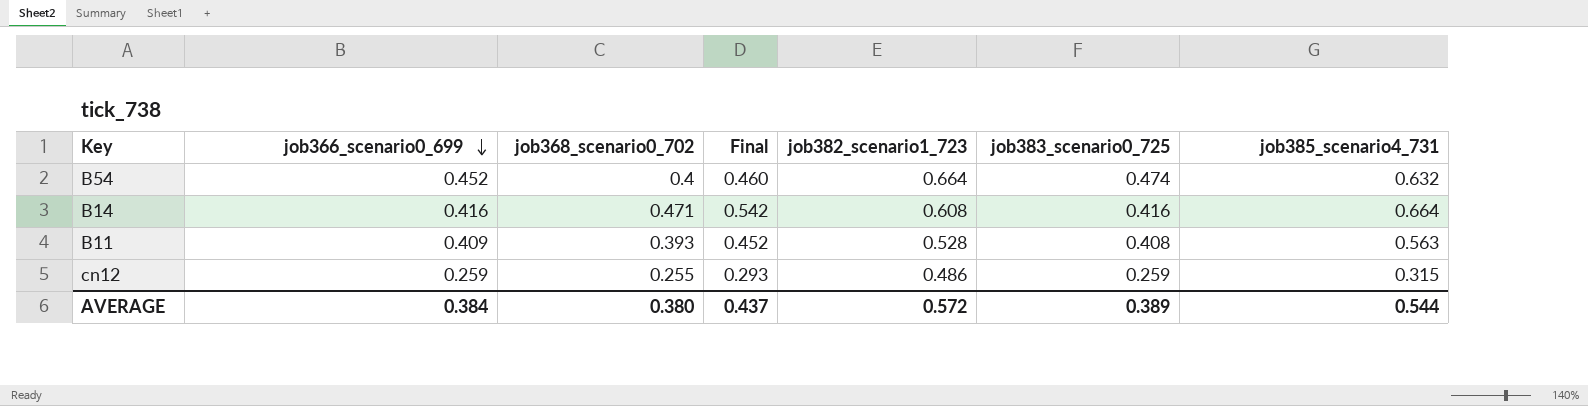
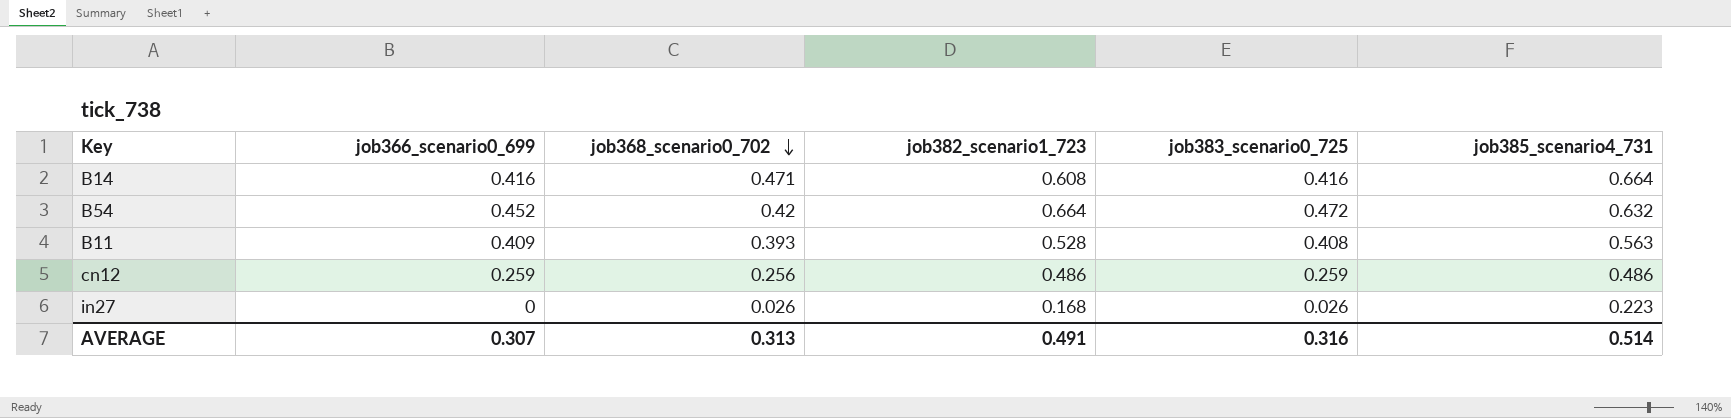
row order: job366_scenario0_699 descending -> job368_scenario0_702 descending
column Final | formula: [job368_scenario0_702] * 1.15 -> none
B54 | job368_scenario0_702: 0.4 -> 0.42
B54 | job383_scenario0_725: 0.474 -> 0.472
cn12 | job368_scenario0_702: 0.255 -> 0.256
cn12 | job385_scenario4_731: 0.315 -> 0.486
row in27: none -> 0 | 0.026 | 0.168 | 0.026 | 0.223
AVERAGE | job366_scenario0_699: 0.384 -> 0.307
AVERAGE | job368_scenario0_702: 0.380 -> 0.313
AVERAGE | job382_scenario1_723: 0.572 -> 0.491
AVERAGE | job383_scenario0_725: 0.389 -> 0.316
AVERAGE | job385_scenario4_731: 0.544 -> 0.514

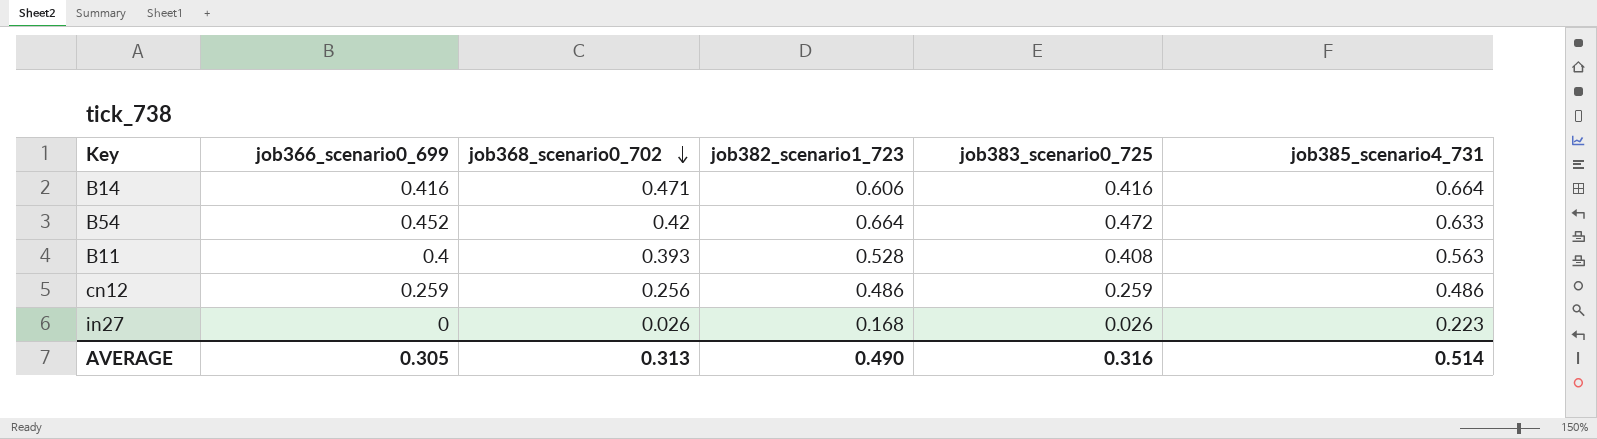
B14 | job382_scenario1_723: 0.608 -> 0.606
B54 | job385_scenario4_731: 0.632 -> 0.633
B11 | job366_scenario0_699: 0.409 -> 0.4
AVERAGE | job366_scenario0_699: 0.307 -> 0.305
AVERAGE | job382_scenario1_723: 0.491 -> 0.490

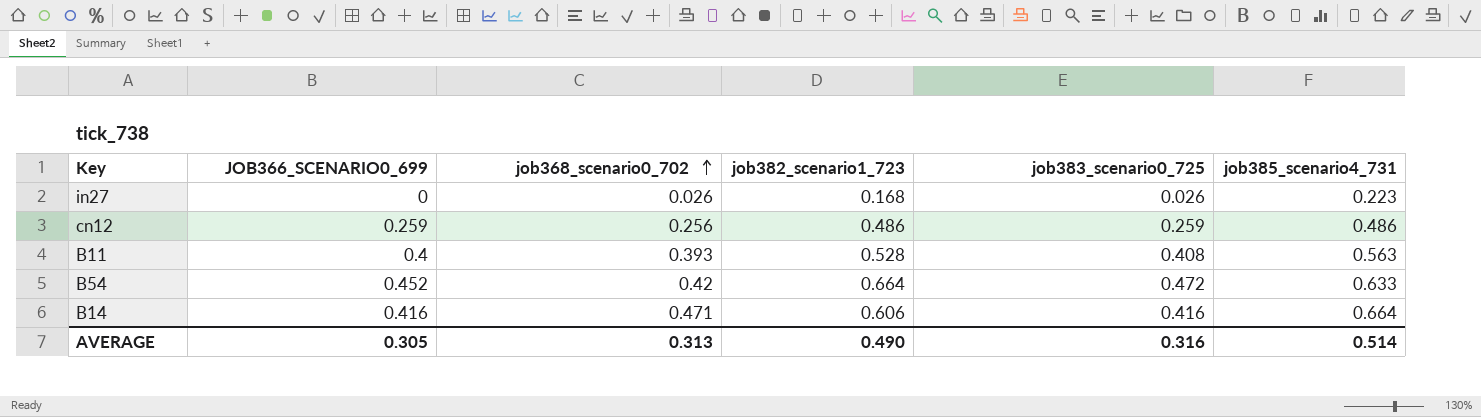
row order: job368_scenario0_702 descending -> job368_scenario0_702 ascending
column name: job366_scenario0_699 -> JOB366_SCENARIO0_699

